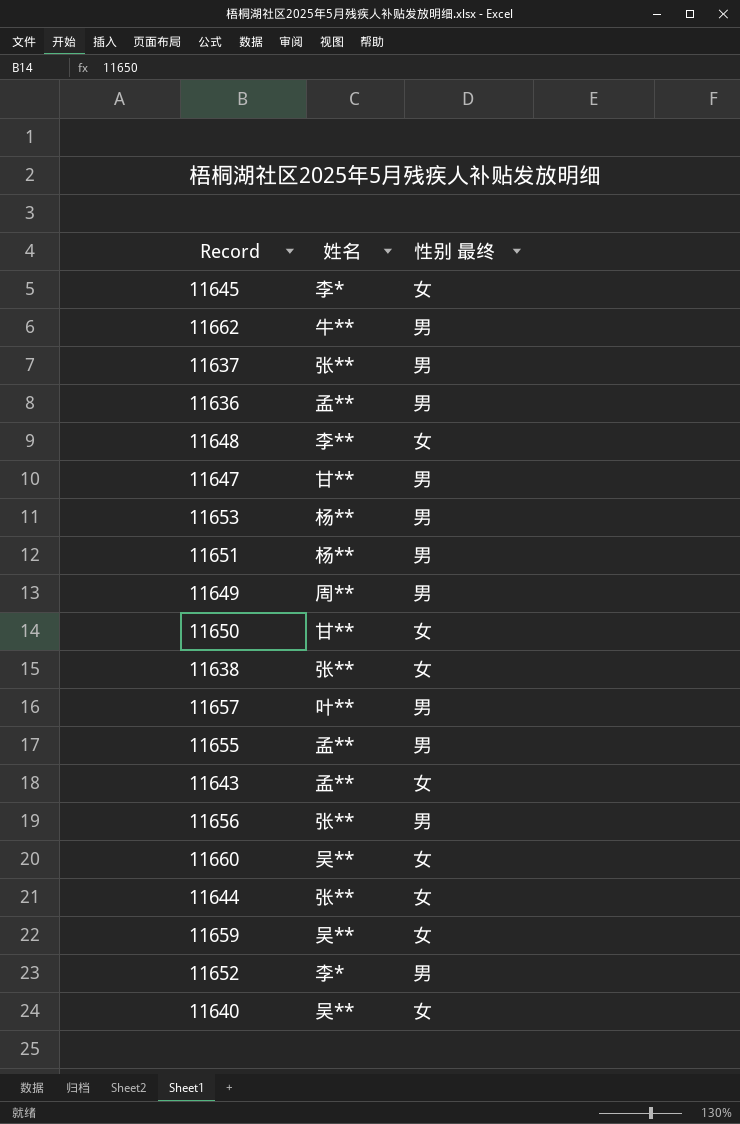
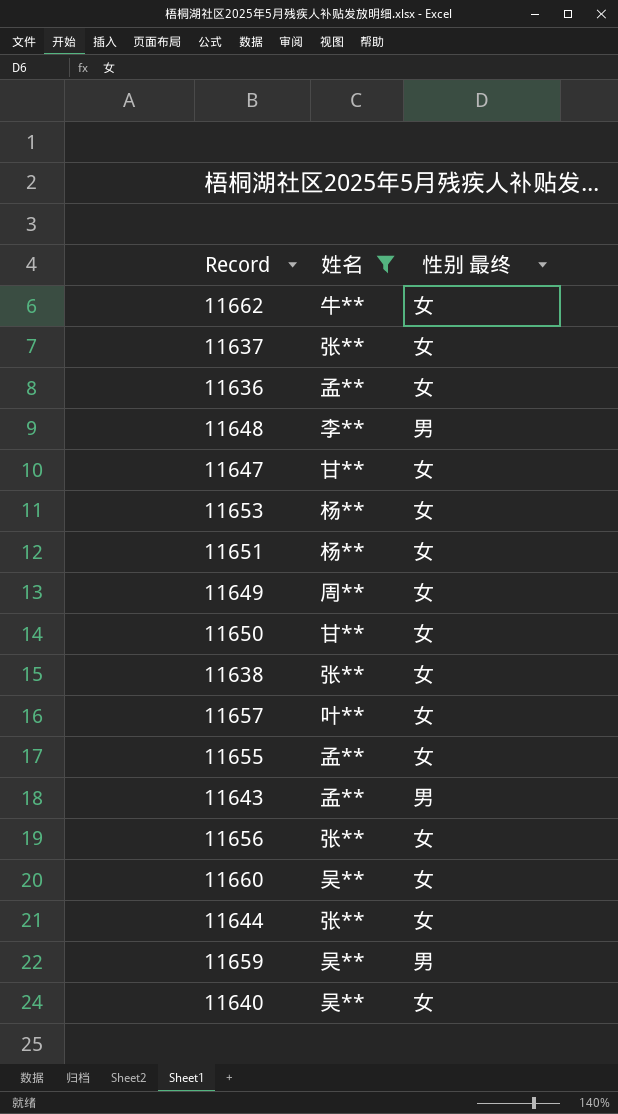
filter: none -> 姓名 != 李*
11662 | 性别 最终: 男 -> 女
11637 | 性别 最终: 男 -> 女
11636 | 性别 最终: 男 -> 女
11648 | 性别 最终: 女 -> 男
11647 | 性别 最终: 男 -> 女
11653 | 性别 最终: 男 -> 女
11651 | 性别 最终: 男 -> 女
11649 | 性别 最终: 男 -> 女
11657 | 性别 最终: 男 -> 女
11655 | 性别 最终: 男 -> 女
11643 | 性别 最终: 女 -> 男
11656 | 性别 最终: 男 -> 女
11659 | 性别 最终: 女 -> 男

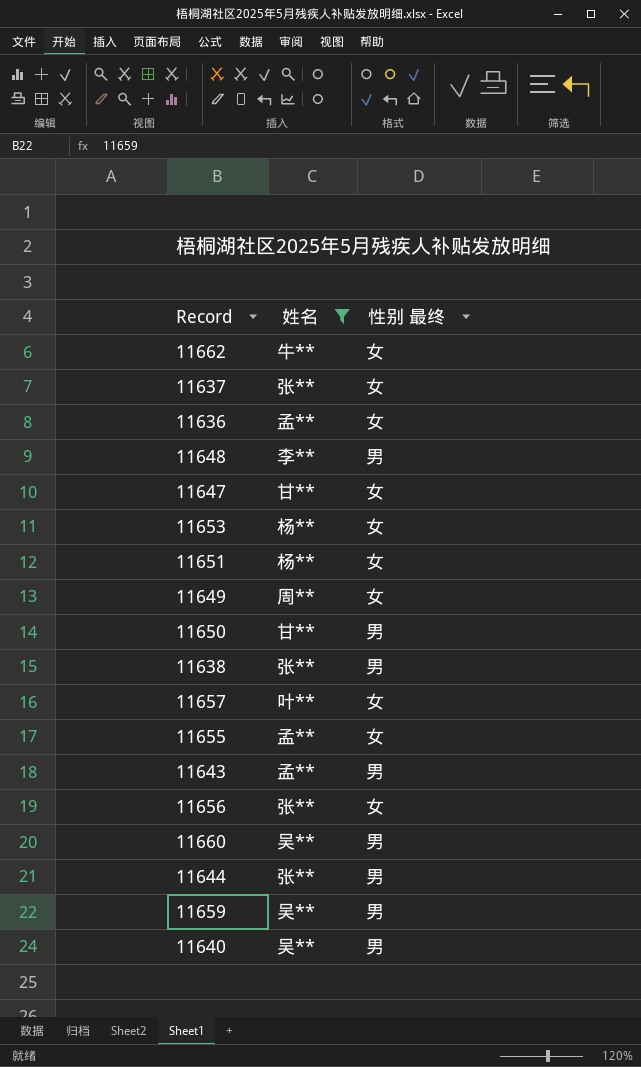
11650 | 性别 最终: 女 -> 男
11638 | 性别 最终: 女 -> 男
11660 | 性别 最终: 女 -> 男
11644 | 性别 最终: 女 -> 男
11640 | 性别 最终: 女 -> 男

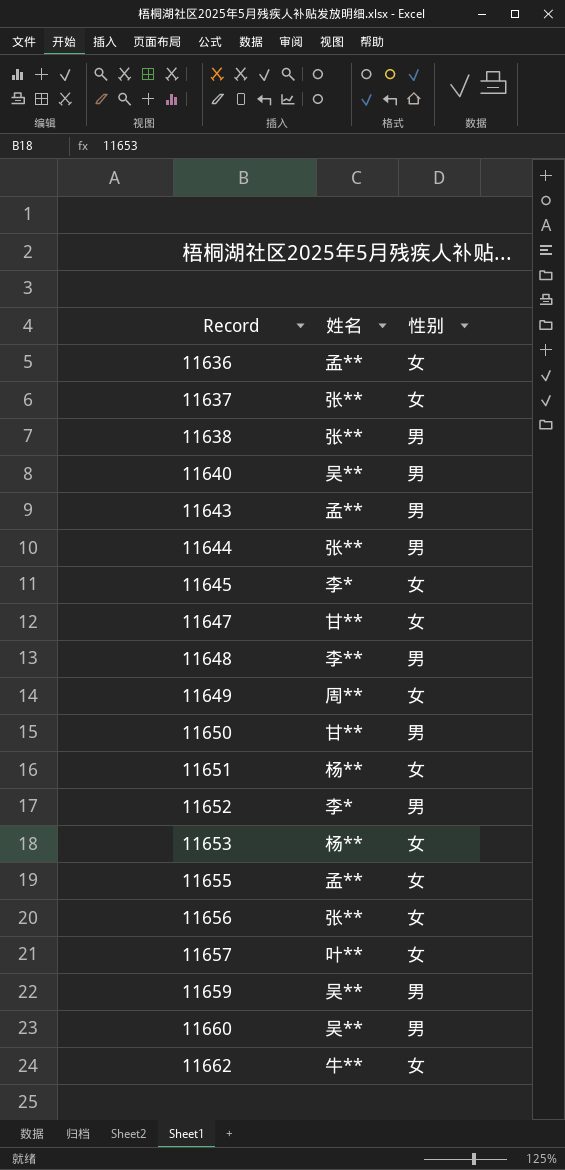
filter: 姓名 != 李* -> none
row order: none -> Record ascending
column name: 性别 最终 -> 性别

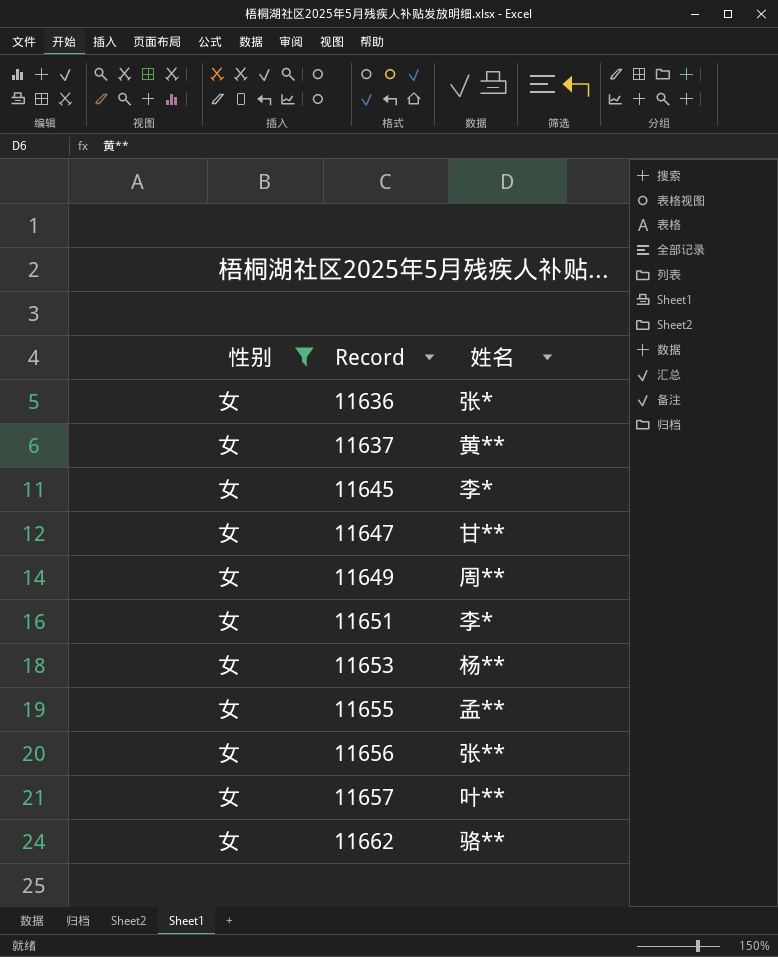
filter: none -> 性别 = 女
column 性别 | position: 3 -> 1
11636 | 姓名: 孟** -> 张*
11637 | 姓名: 张** -> 黄**
11651 | 姓名: 杨** -> 李*
11662 | 姓名: 牛** -> 骆**

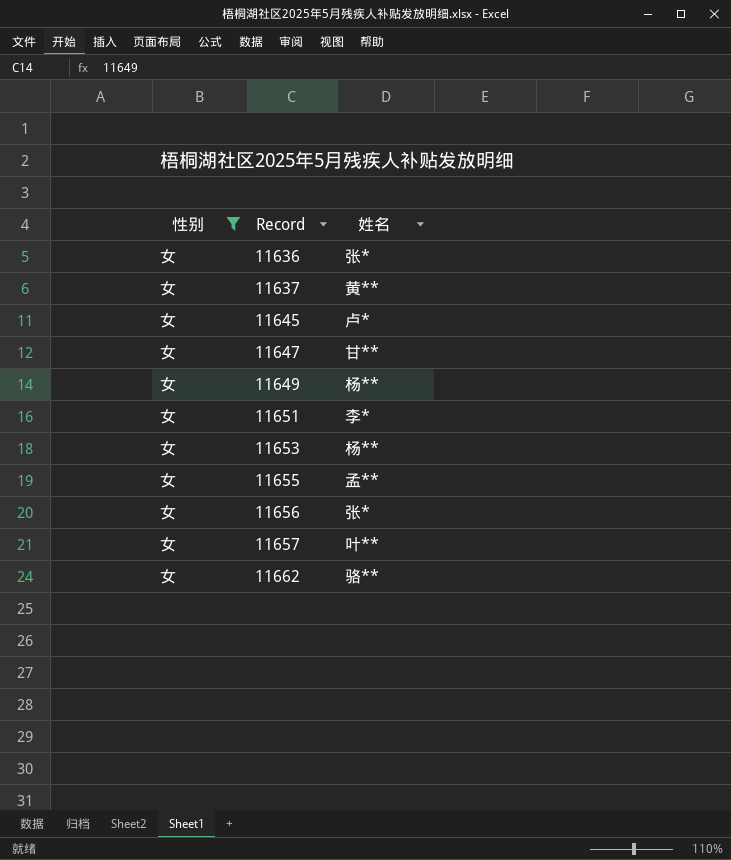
11645 | 姓名: 李* -> 卢*
11649 | 姓名: 周** -> 杨**
11656 | 姓名: 张** -> 张*

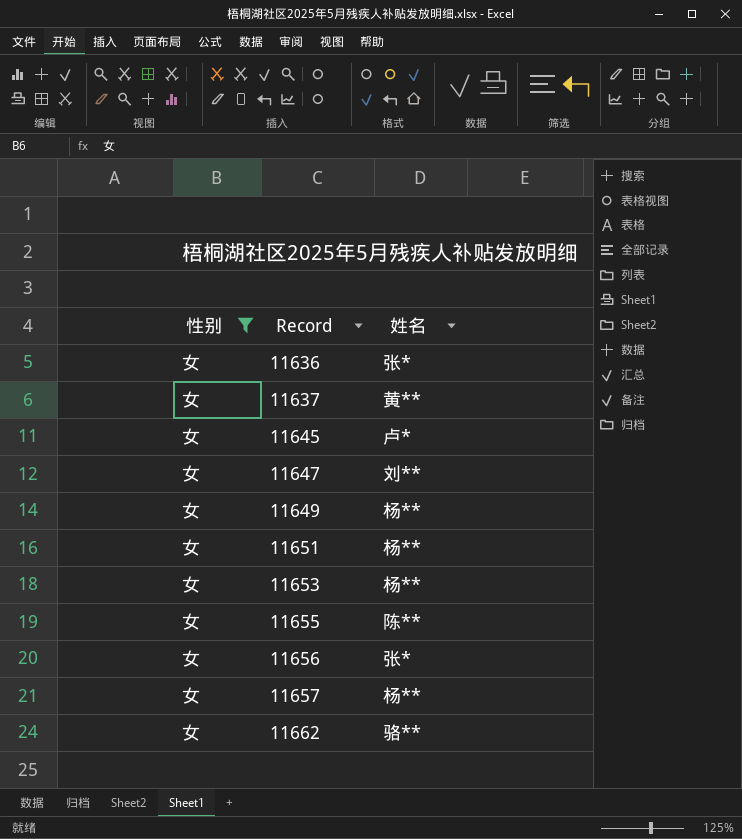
11647 | 姓名: 甘** -> 刘**
11651 | 姓名: 李* -> 杨**
11655 | 姓名: 孟** -> 陈**
11657 | 姓名: 叶** -> 杨**

